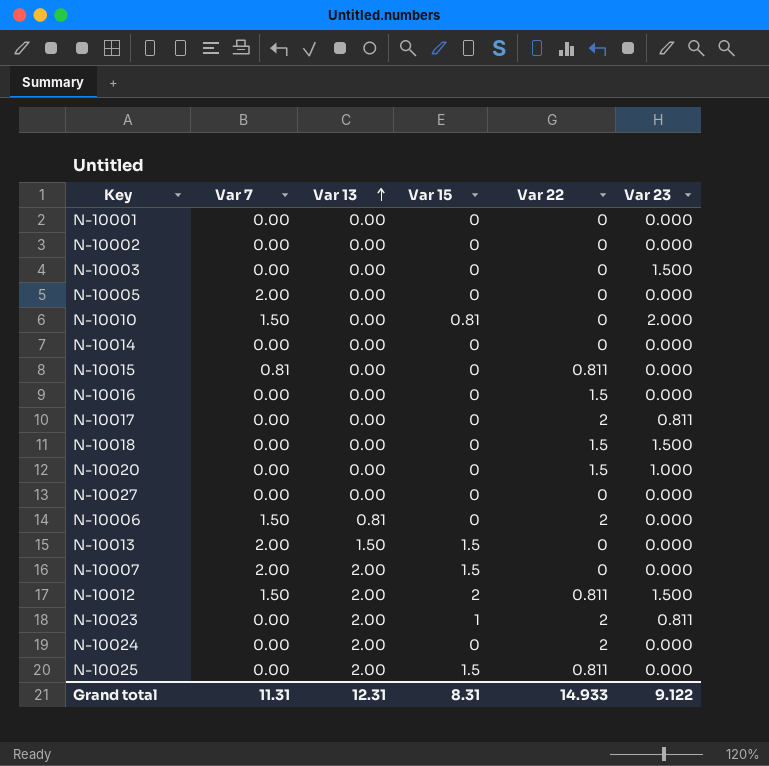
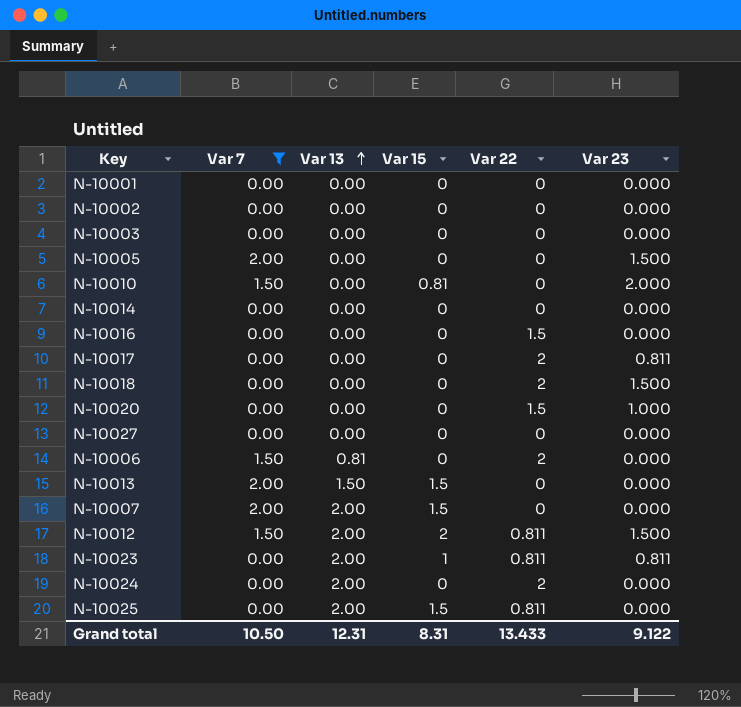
filter: none -> Var 7 != 0.81
N-10003 | Var 23: 1.500 -> 0.000
N-10005 | Var 23: 0.000 -> 1.500
N-10018 | Var 22: 1.5 -> 2
N-10023 | Var 22: 2 -> 0.811
Grand total | Var 7: 11.31 -> 10.50
Grand total | Var 22: 14.933 -> 13.433

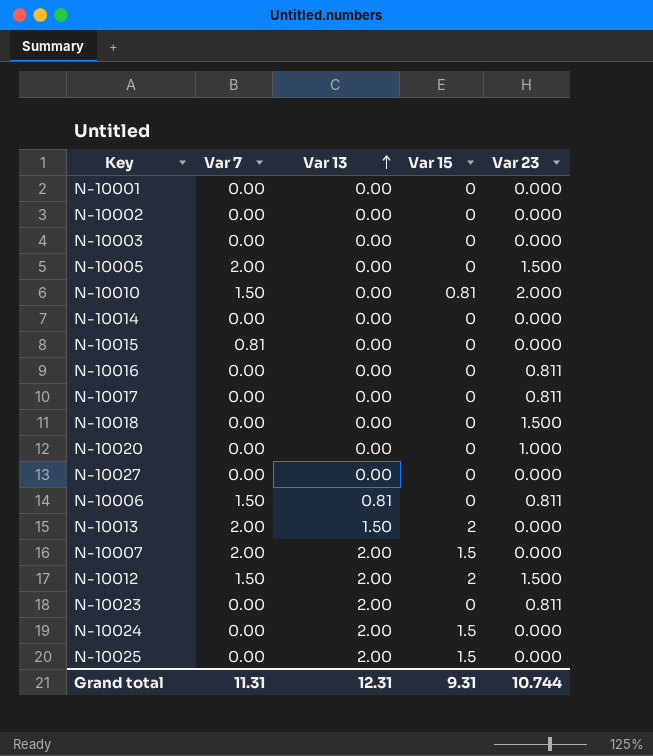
filter: Var 7 != 0.81 -> none
column Var 22 | position: 5 -> none
N-10016 | Var 23: 0.000 -> 0.811
N-10006 | Var 23: 0.000 -> 0.811
N-10013 | Var 15: 1.5 -> 2
N-10023 | Var 15: 1 -> 0
N-10024 | Var 15: 0 -> 1.5
Grand total | Var 7: 10.50 -> 11.31
Grand total | Var 15: 8.31 -> 9.31
Grand total | Var 23: 9.122 -> 10.744

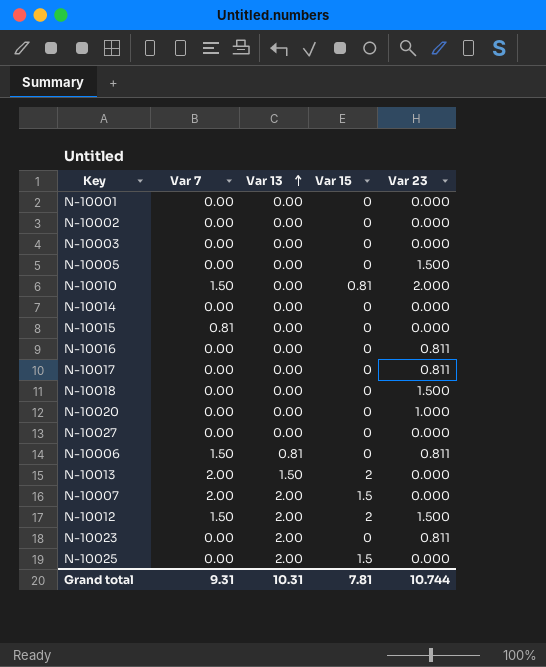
row N-10024: 0.00 | 2.00 | 1.5 | 0.000 -> none
N-10005 | Var 7: 2.00 -> 0.00
Grand total | Var 7: 11.31 -> 9.31
Grand total | Var 13: 12.31 -> 10.31
Grand total | Var 15: 9.31 -> 7.81

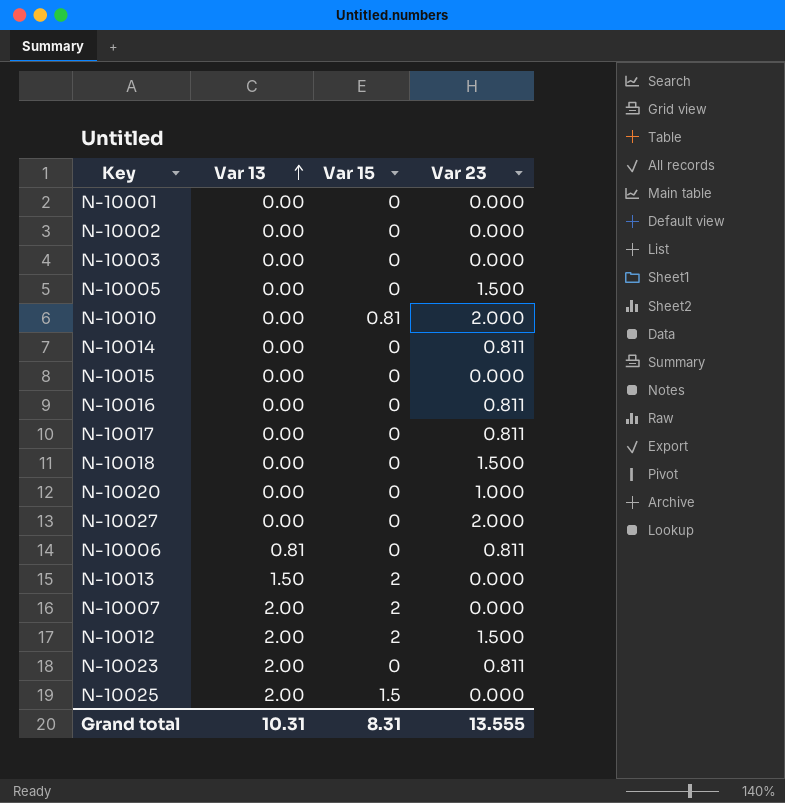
column Var 7 | position: 2 -> none
N-10014 | Var 23: 0.000 -> 0.811
N-10027 | Var 23: 0.000 -> 2.000
N-10007 | Var 15: 1.5 -> 2
Grand total | Var 15: 7.81 -> 8.31
Grand total | Var 23: 10.744 -> 13.555

